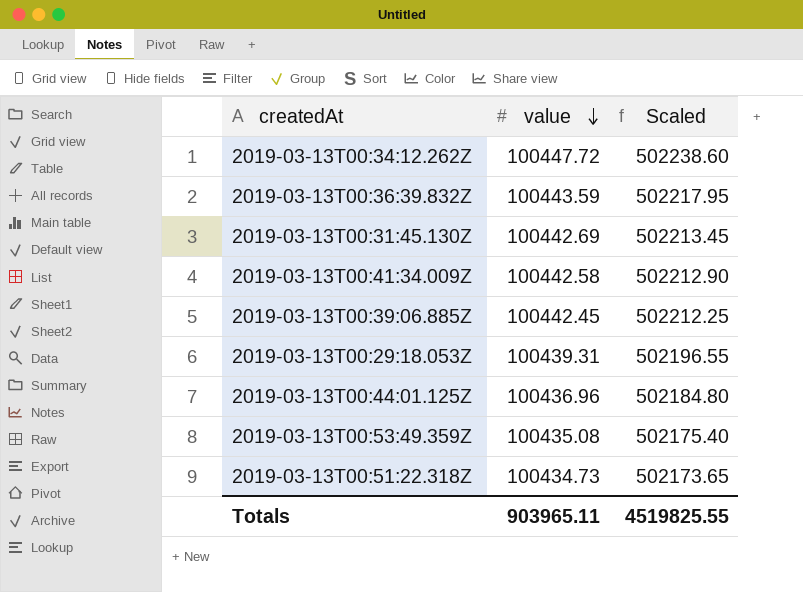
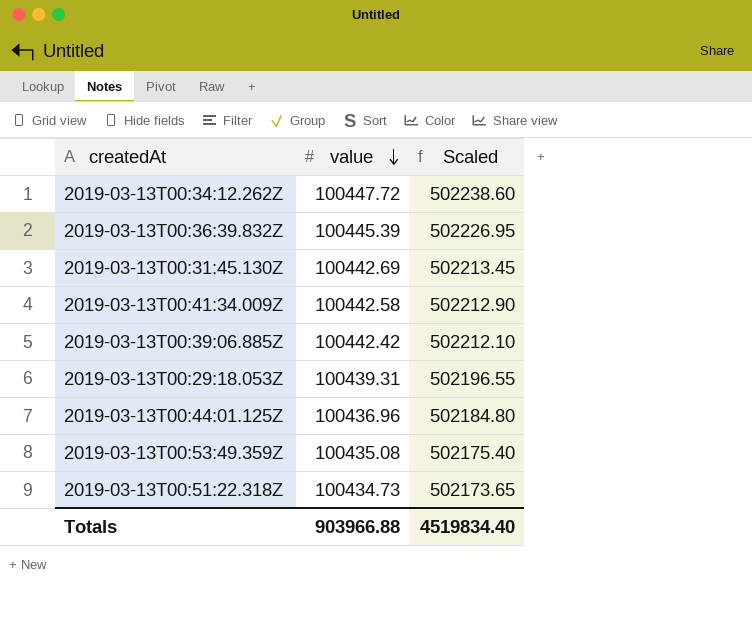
2019-03-13T00:36:39.832Z | value: 100443.59 -> 100445.39
2019-03-13T00:36:39.832Z | Scaled: 502217.95 -> 502226.95
2019-03-13T00:39:06.885Z | value: 100442.45 -> 100442.42
2019-03-13T00:39:06.885Z | Scaled: 502212.25 -> 502212.10
Totals | value: 903965.11 -> 903966.88
Totals | Scaled: 4519825.55 -> 4519834.40

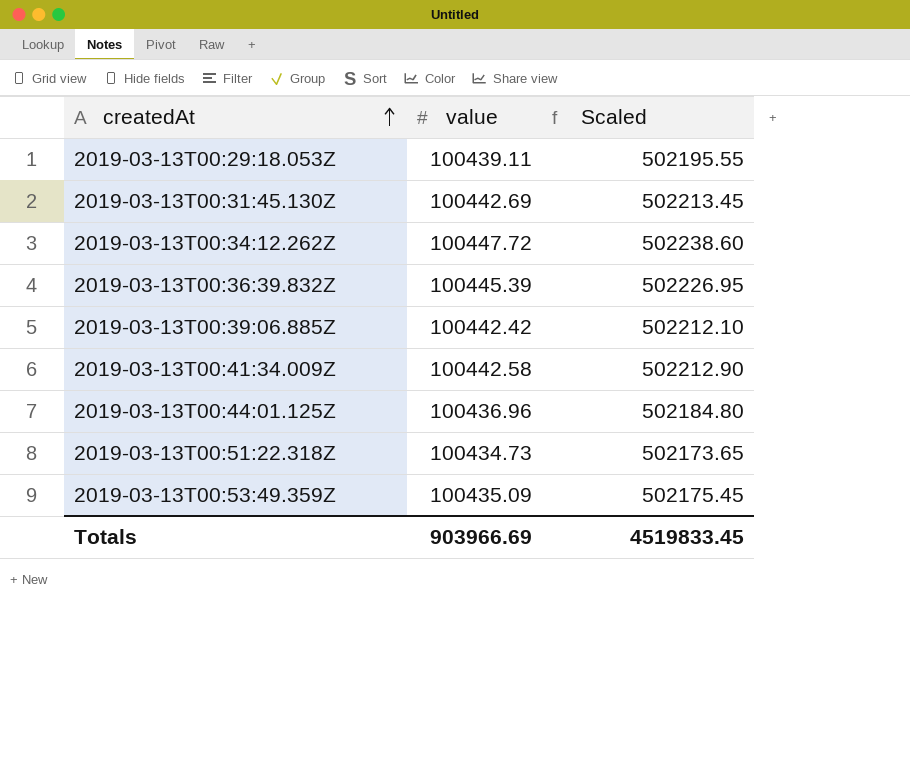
row order: value descending -> createdAt ascending
2019-03-13T00:29:18.053Z | value: 100439.31 -> 100439.11
2019-03-13T00:29:18.053Z | Scaled: 502196.55 -> 502195.55
2019-03-13T00:53:49.359Z | value: 100435.08 -> 100435.09
2019-03-13T00:53:49.359Z | Scaled: 502175.40 -> 502175.45
Totals | value: 903966.88 -> 903966.69
Totals | Scaled: 4519834.40 -> 4519833.45

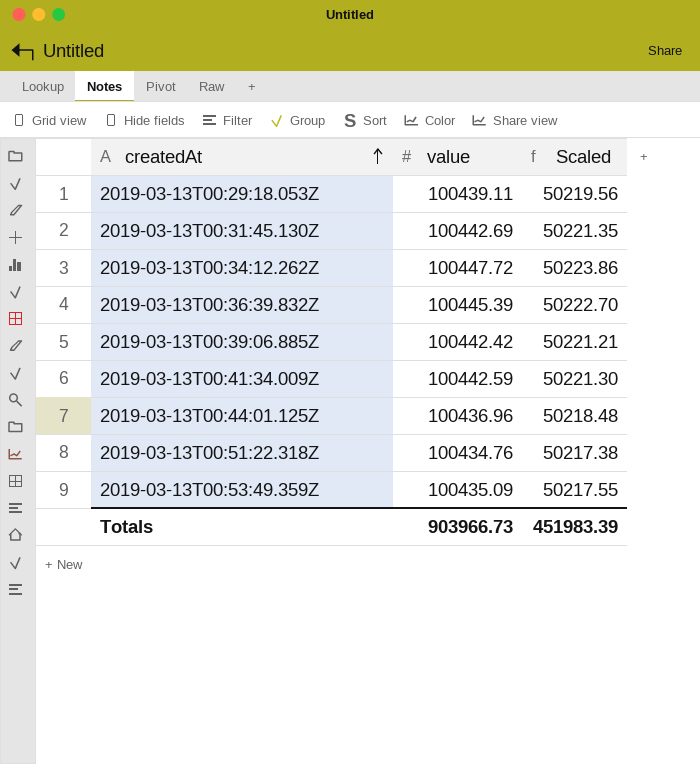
column Scaled | formula: [value] * 5 -> [value] * 0.5
2019-03-13T00:41:34.009Z | value: 100442.58 -> 100442.59
2019-03-13T00:51:22.318Z | value: 100434.73 -> 100434.76
Totals | value: 903966.69 -> 903966.73
Totals | Scaled: 4519833.45 -> 451983.39

